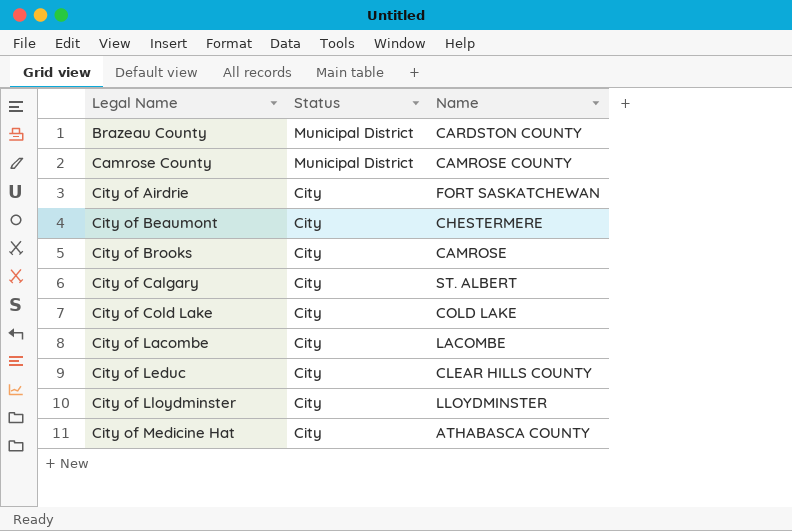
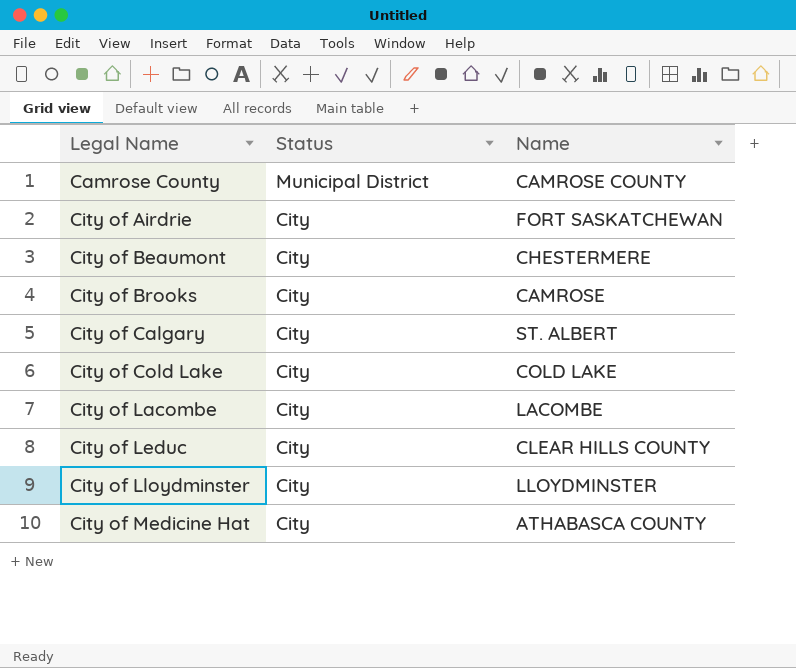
row Brazeau County: Municipal District | CARDSTON COUNTY -> none

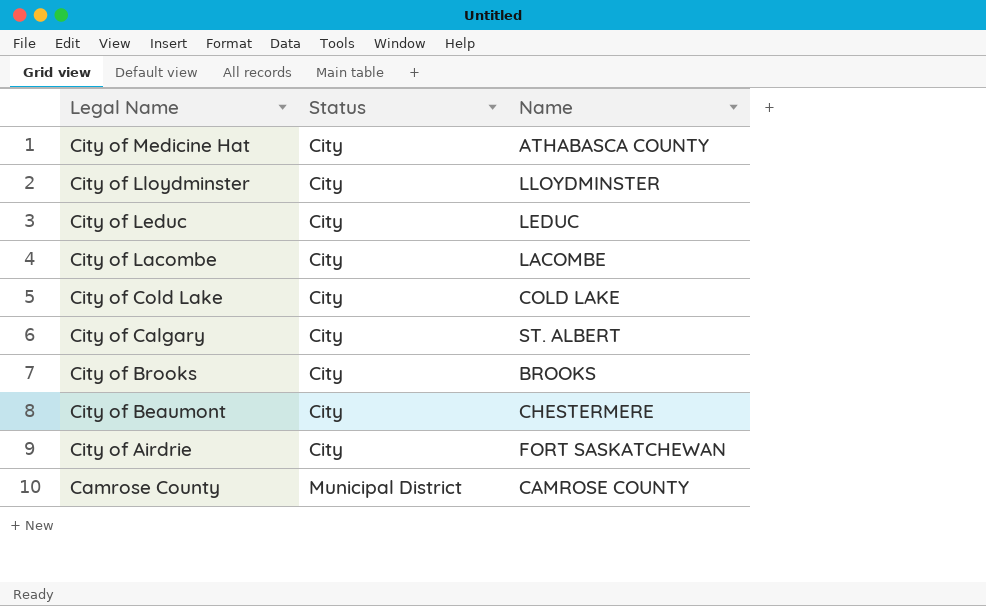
row order: Legal Name ascending -> Legal Name descending
City of Leduc | Name: CLEAR HILLS COUNTY -> LEDUC
City of Brooks | Name: CAMROSE -> BROOKS

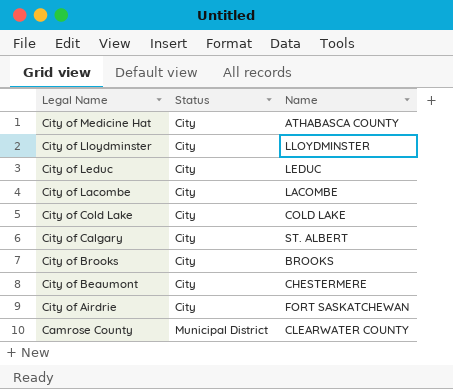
Camrose County | Name: CAMROSE COUNTY -> CLEARWATER COUNTY

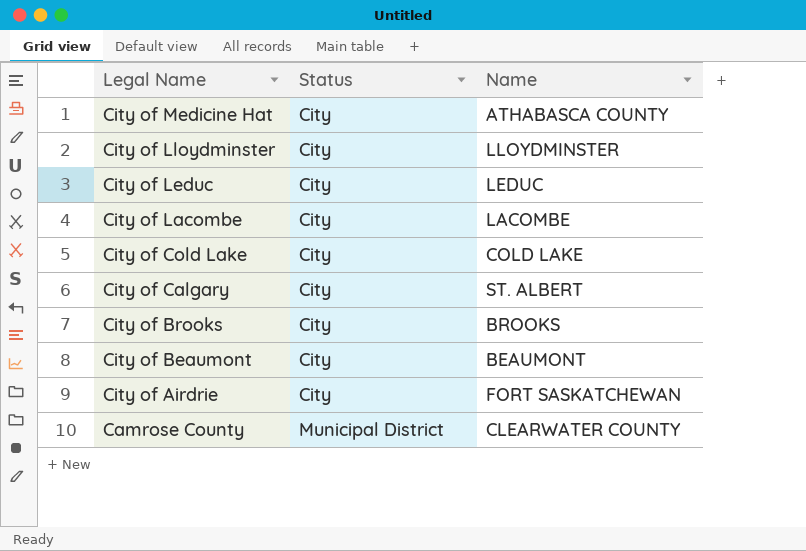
City of Beaumont | Name: CHESTERMERE -> BEAUMONT

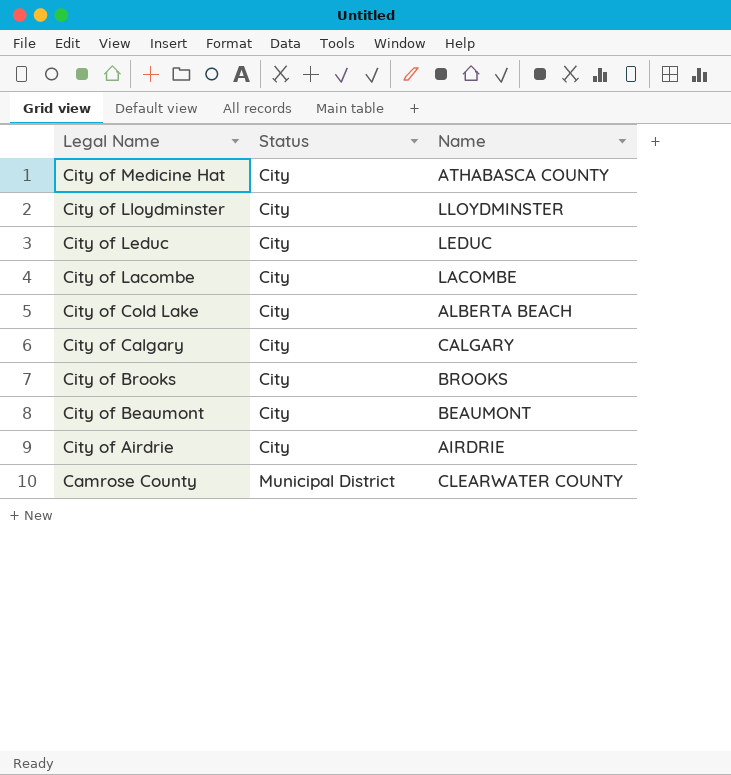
City of Cold Lake | Name: COLD LAKE -> ALBERTA BEACH
City of Calgary | Name: ST. ALBERT -> CALGARY
City of Airdrie | Name: FORT SASKATCHEWAN -> AIRDRIE

